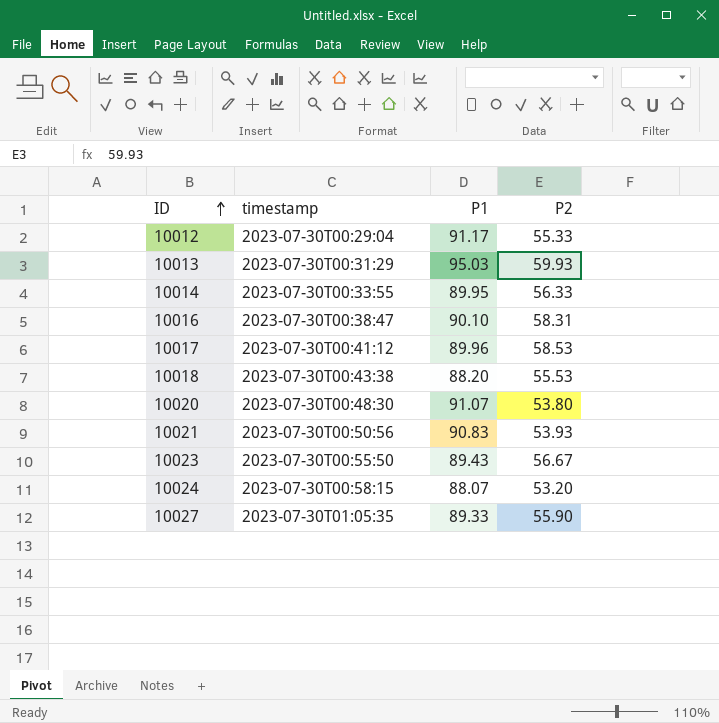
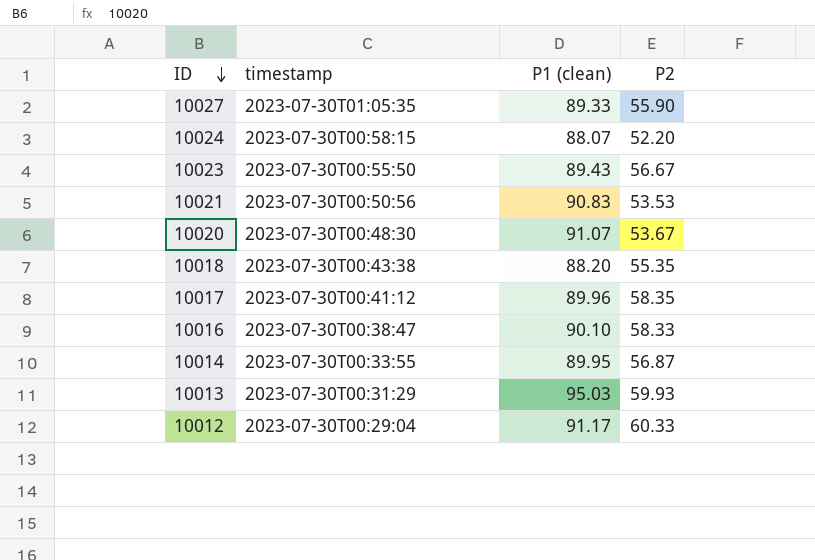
row order: ID ascending -> ID descending
column name: P1 -> P1 (clean)
10024 | P2: 53.20 -> 52.20
10021 | P2: 53.93 -> 53.53
10020 | P2: 53.80 -> 53.67
10018 | P2: 55.53 -> 55.35
10017 | P2: 58.53 -> 58.35
10016 | P2: 58.31 -> 58.33
10014 | P2: 56.33 -> 56.87
10012 | P2: 55.33 -> 60.33

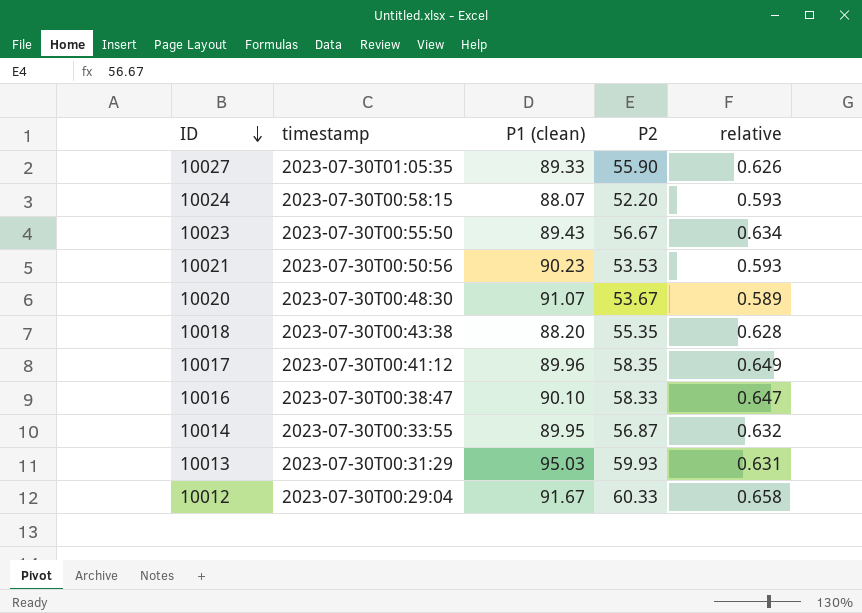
column relative | formula: none -> [P2] / [P1 (clean)]
10021 | P1 (clean): 90.83 -> 90.23
10012 | P1 (clean): 91.17 -> 91.67

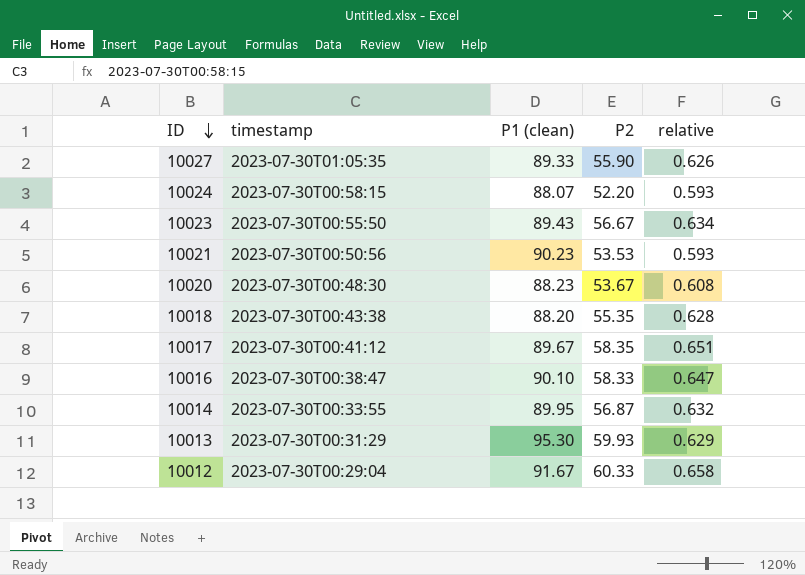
10020 | P1 (clean): 91.07 -> 88.23
10020 | relative: 0.589 -> 0.608
10017 | P1 (clean): 89.96 -> 89.67
10017 | relative: 0.649 -> 0.651
10013 | P1 (clean): 95.03 -> 95.30
10013 | relative: 0.631 -> 0.629

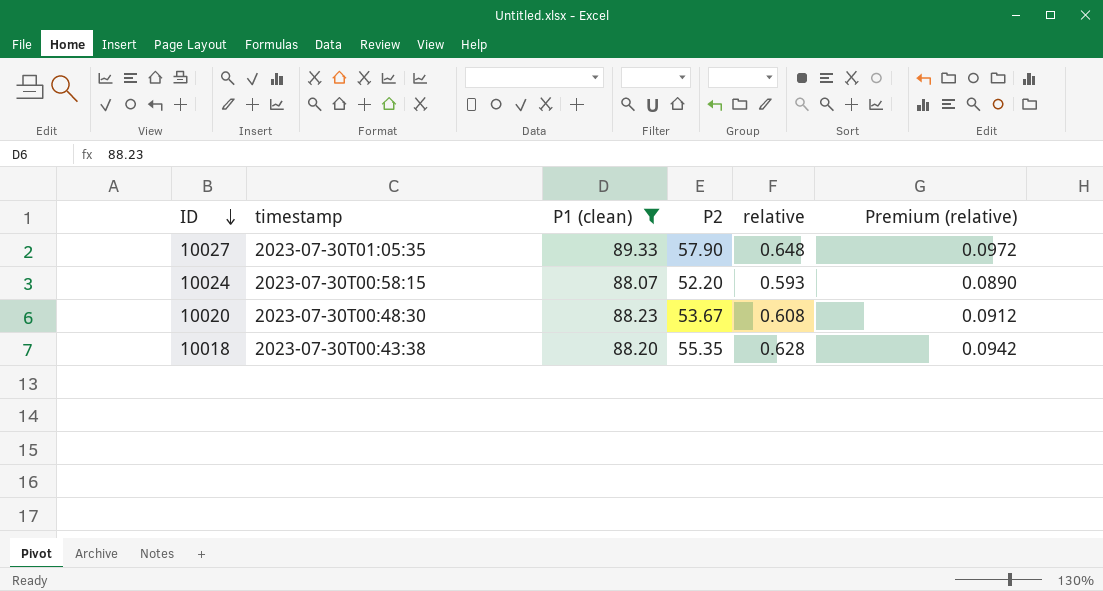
filter: none -> P1 (clean) <= 89.33
column Premium (relative) | formula: none -> [relative] * 0.15
10027 | P2: 55.90 -> 57.90
10027 | relative: 0.626 -> 0.648

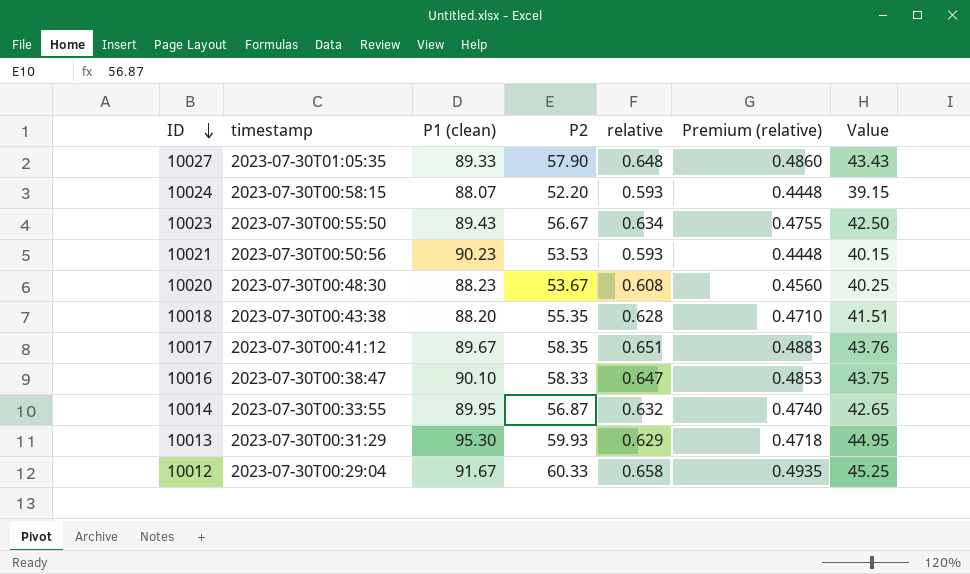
filter: P1 (clean) <= 89.33 -> none
column Premium (relative) | formula: [relative] * 0.15 -> [relative] * 0.75
column Value | formula: none -> [P2] * 0.75

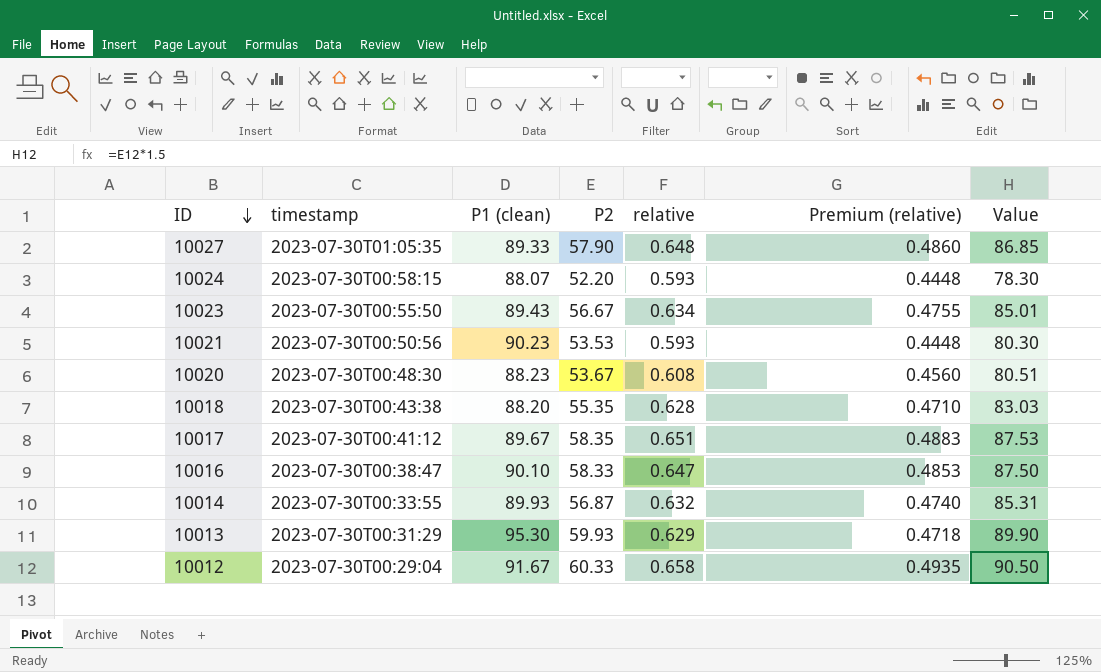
column Value | formula: [P2] * 0.75 -> [P2] * 1.5
10014 | P1 (clean): 89.95 -> 89.93

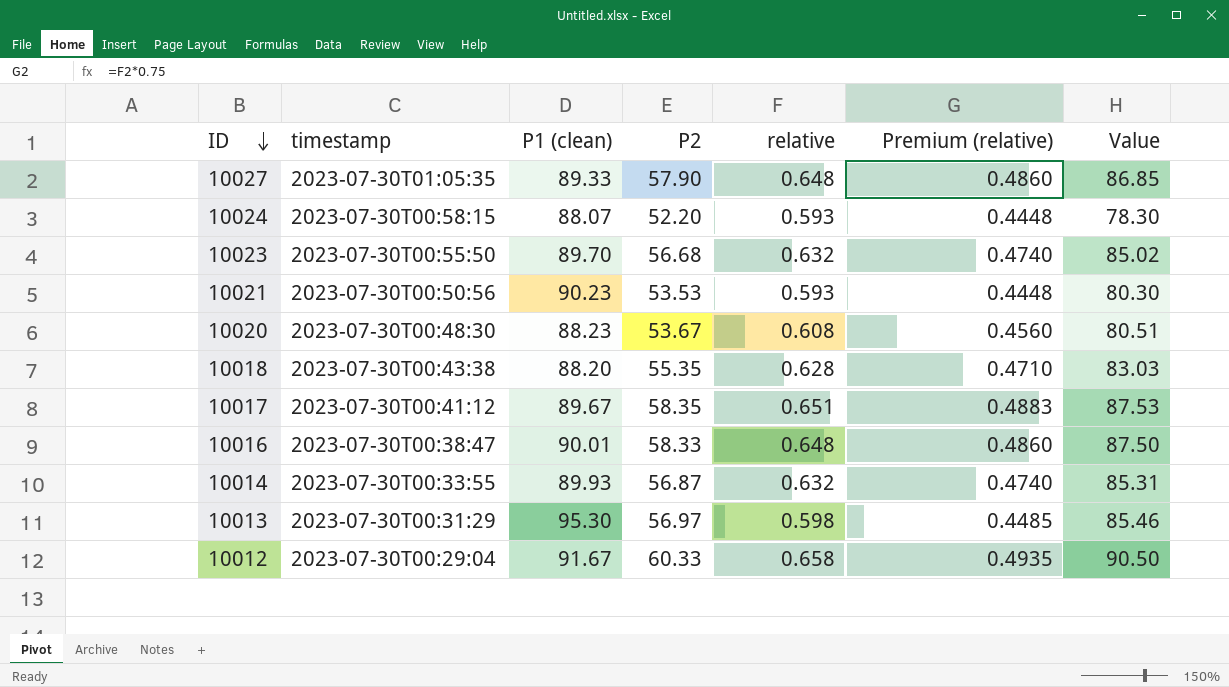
10023 | P1 (clean): 89.43 -> 89.70
10023 | P2: 56.67 -> 56.68
10023 | relative: 0.634 -> 0.632
10023 | Premium (relative): 0.4755 -> 0.4740
10023 | Value: 85.01 -> 85.02
10016 | P1 (clean): 90.10 -> 90.01
10016 | relative: 0.647 -> 0.648
10016 | Premium (relative): 0.4853 -> 0.4860
10013 | P2: 59.93 -> 56.97
10013 | relative: 0.629 -> 0.598
10013 | Premium (relative): 0.4718 -> 0.4485
10013 | Value: 89.90 -> 85.46

